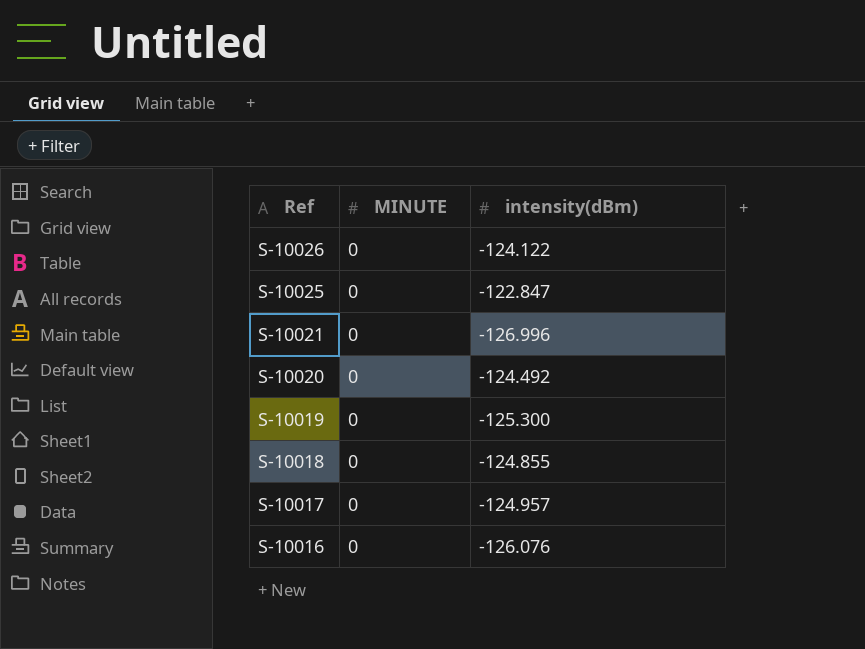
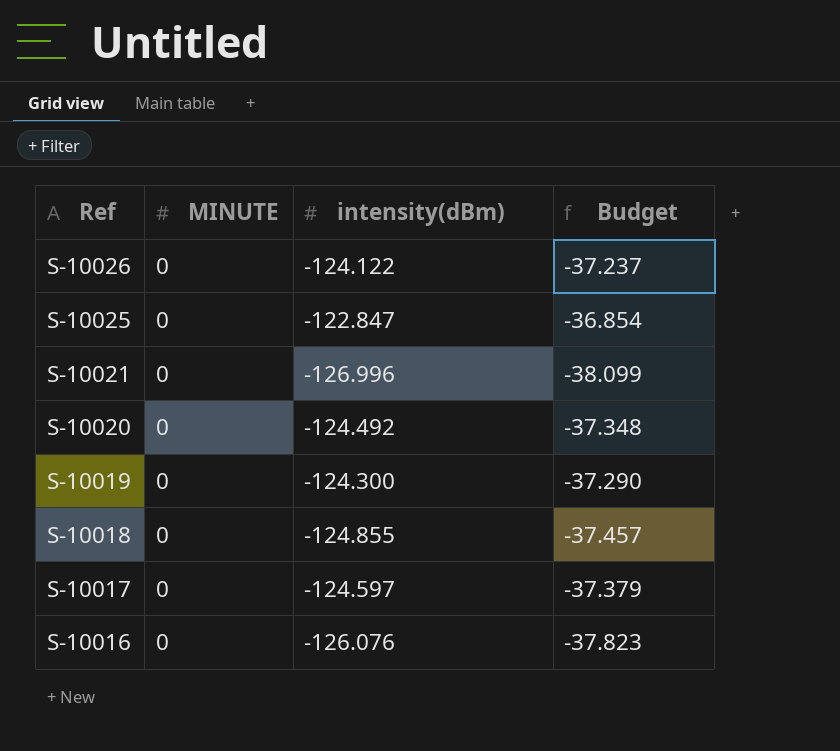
column Budget | formula: none -> [intensity(dBm)] * 0.3
S-10019 | intensity(dBm): -125.300 -> -124.300
S-10017 | intensity(dBm): -124.957 -> -124.597

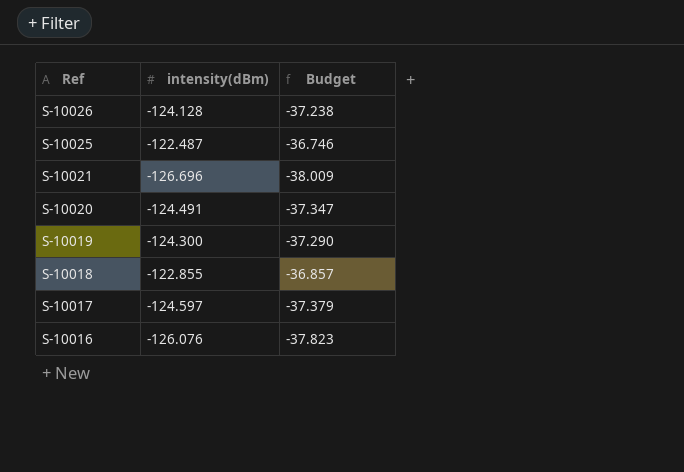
column MINUTE | position: 2 -> none
S-10026 | intensity(dBm): -124.122 -> -124.128
S-10026 | Budget: -37.237 -> -37.238
S-10025 | intensity(dBm): -122.847 -> -122.487
S-10025 | Budget: -36.854 -> -36.746
S-10021 | intensity(dBm): -126.996 -> -126.696
S-10021 | Budget: -38.099 -> -38.009
S-10020 | intensity(dBm): -124.492 -> -124.491
S-10020 | Budget: -37.348 -> -37.347
S-10018 | intensity(dBm): -124.855 -> -122.855
S-10018 | Budget: -37.457 -> -36.857

